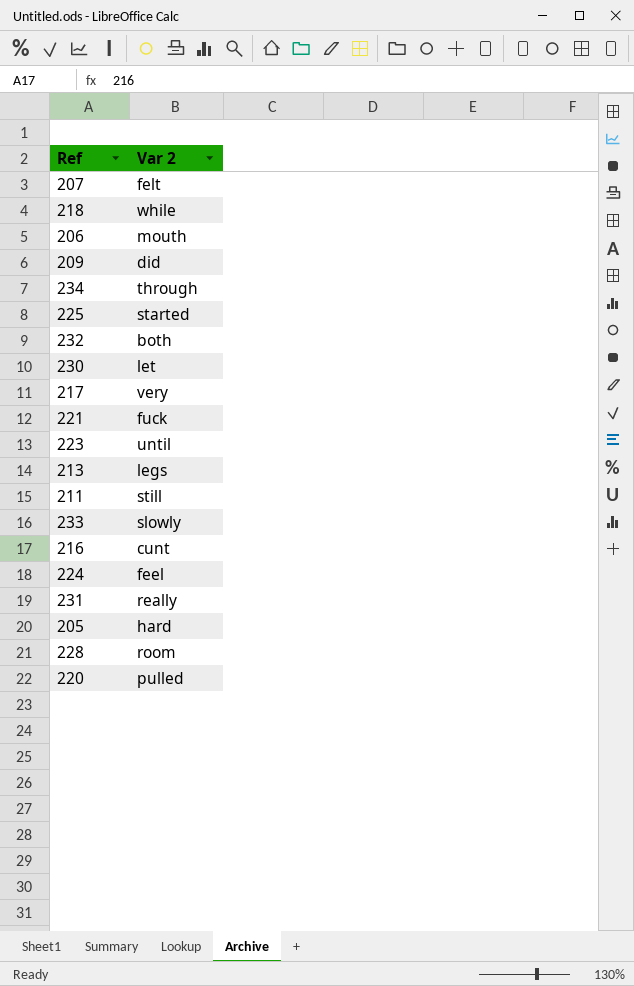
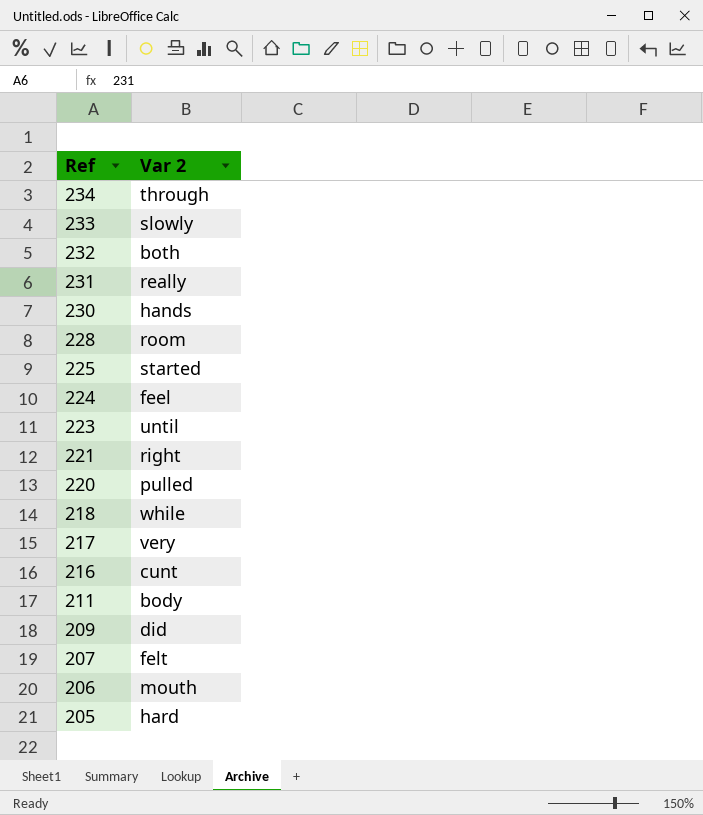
row order: none -> Ref descending
row 213: legs -> none
230 | Var 2: let -> hands
221 | Var 2: fuck -> right
211 | Var 2: still -> body

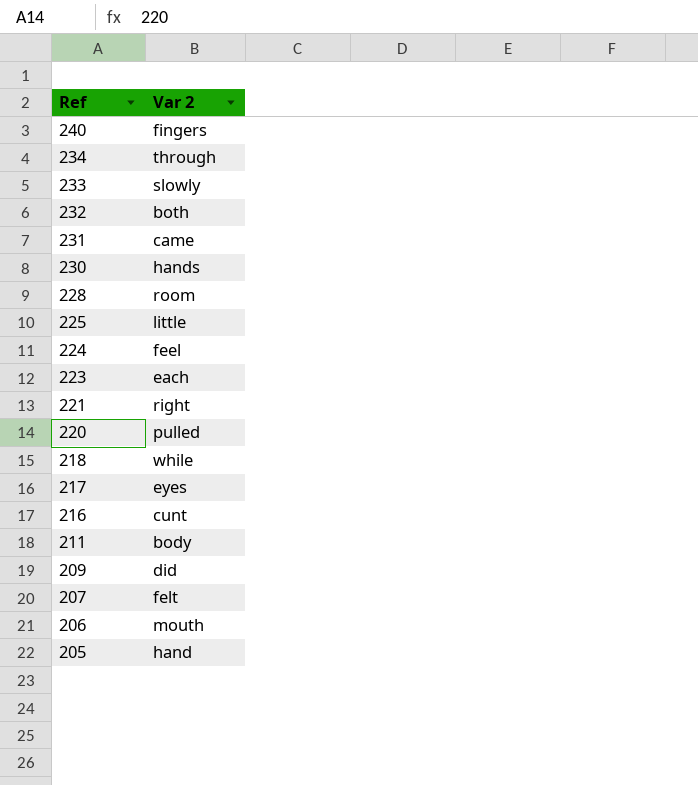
row 240: none -> fingers
231 | Var 2: really -> came
225 | Var 2: started -> little
223 | Var 2: until -> each
217 | Var 2: very -> eyes
205 | Var 2: hard -> hand

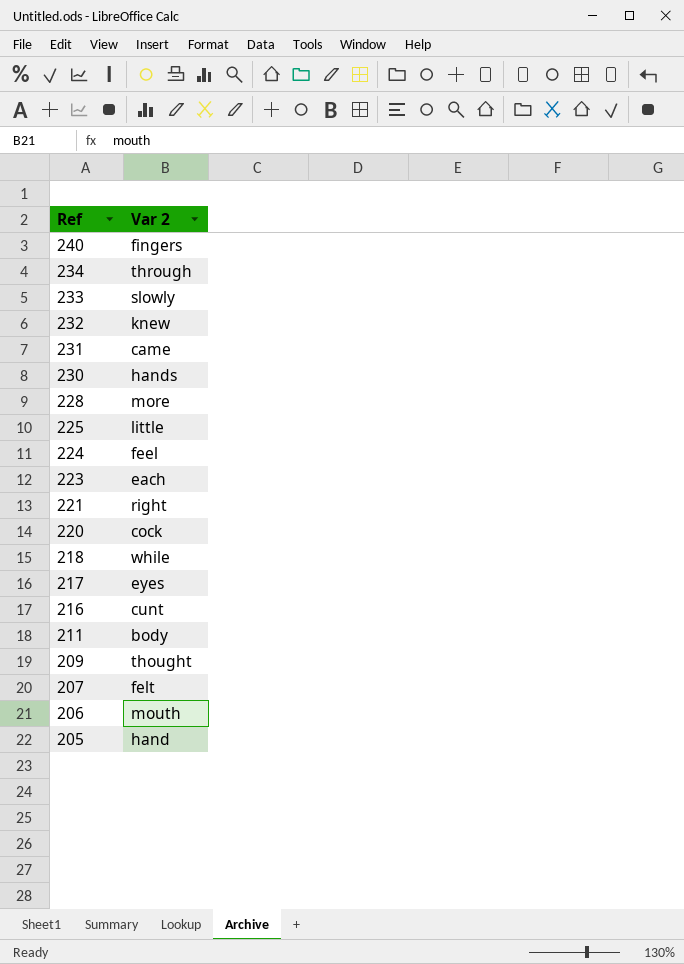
232 | Var 2: both -> knew
228 | Var 2: room -> more
220 | Var 2: pulled -> cock
209 | Var 2: did -> thought

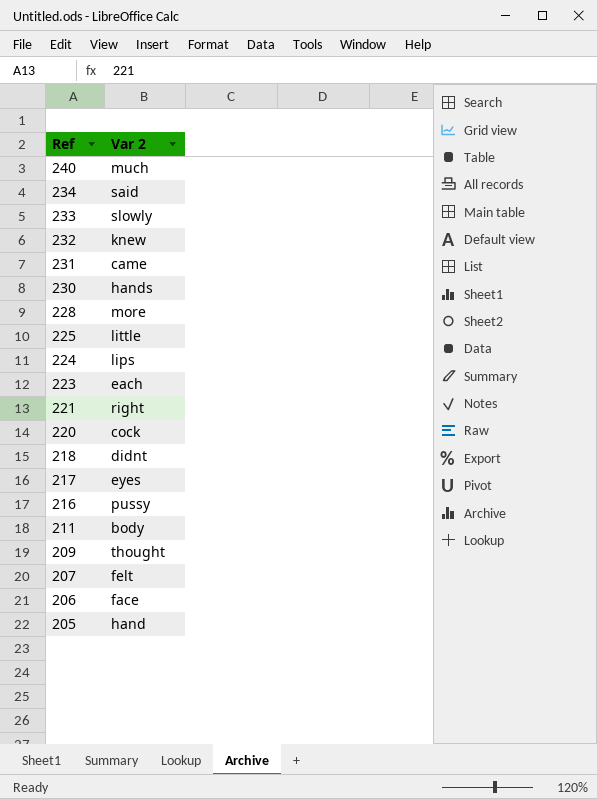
240 | Var 2: fingers -> much
234 | Var 2: through -> said
224 | Var 2: feel -> lips
218 | Var 2: while -> didnt
216 | Var 2: cunt -> pussy
206 | Var 2: mouth -> face

